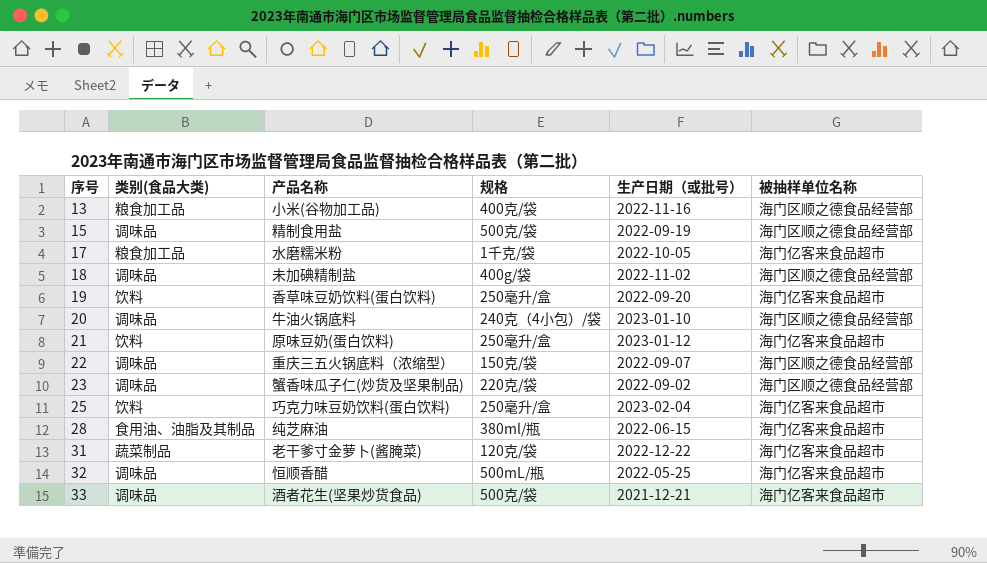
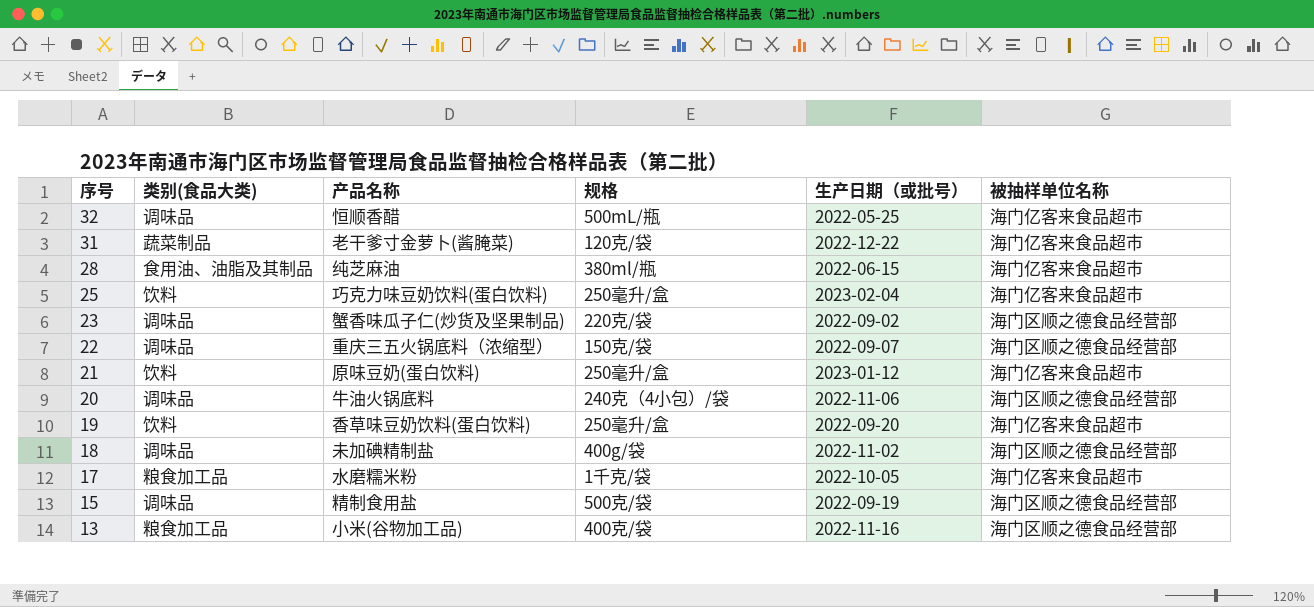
row order: 序号 ascending -> 序号 descending
row 33: 调味品 | 酒者花生(坚果炒货食品) | 500克/袋 | 2021-12-21 | 海门亿客来食品超市 -> none
20 | 生产日期（或批号）: 2023-01-10 -> 2022-11-06

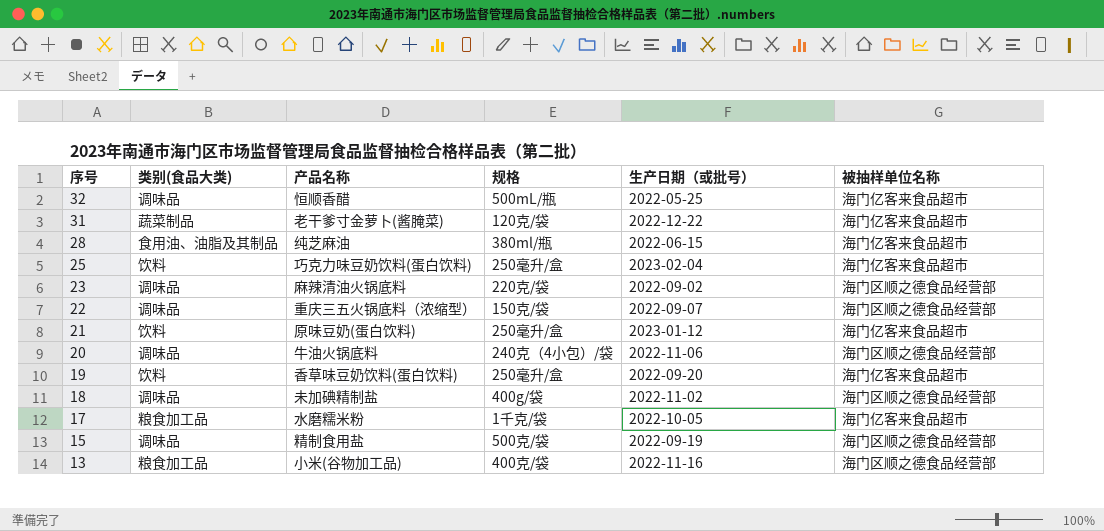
23 | 产品名称: 蟹香味瓜子仁(炒货及坚果制品) -> 麻辣清油火锅底料

